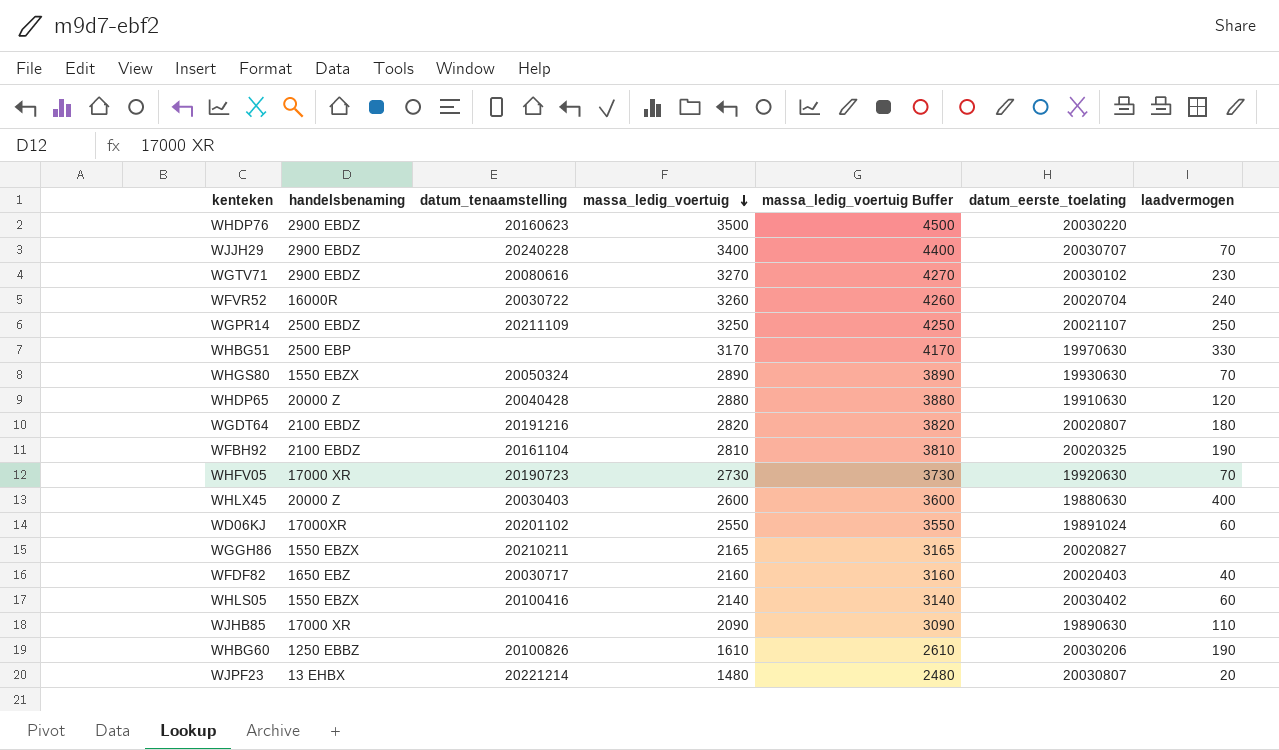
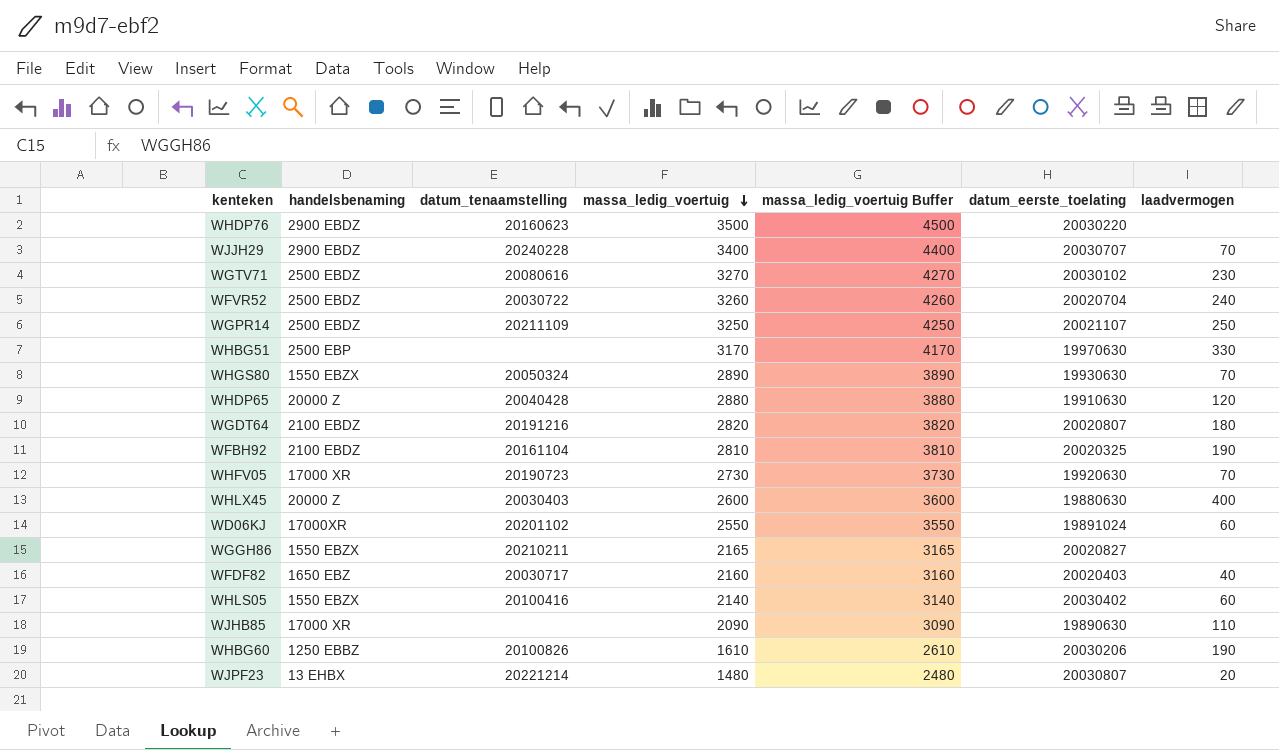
WGTV71 | handelsbenaming: 2900 EBDZ -> 2500 EBDZ
WFVR52 | handelsbenaming: 16000R -> 2500 EBDZ

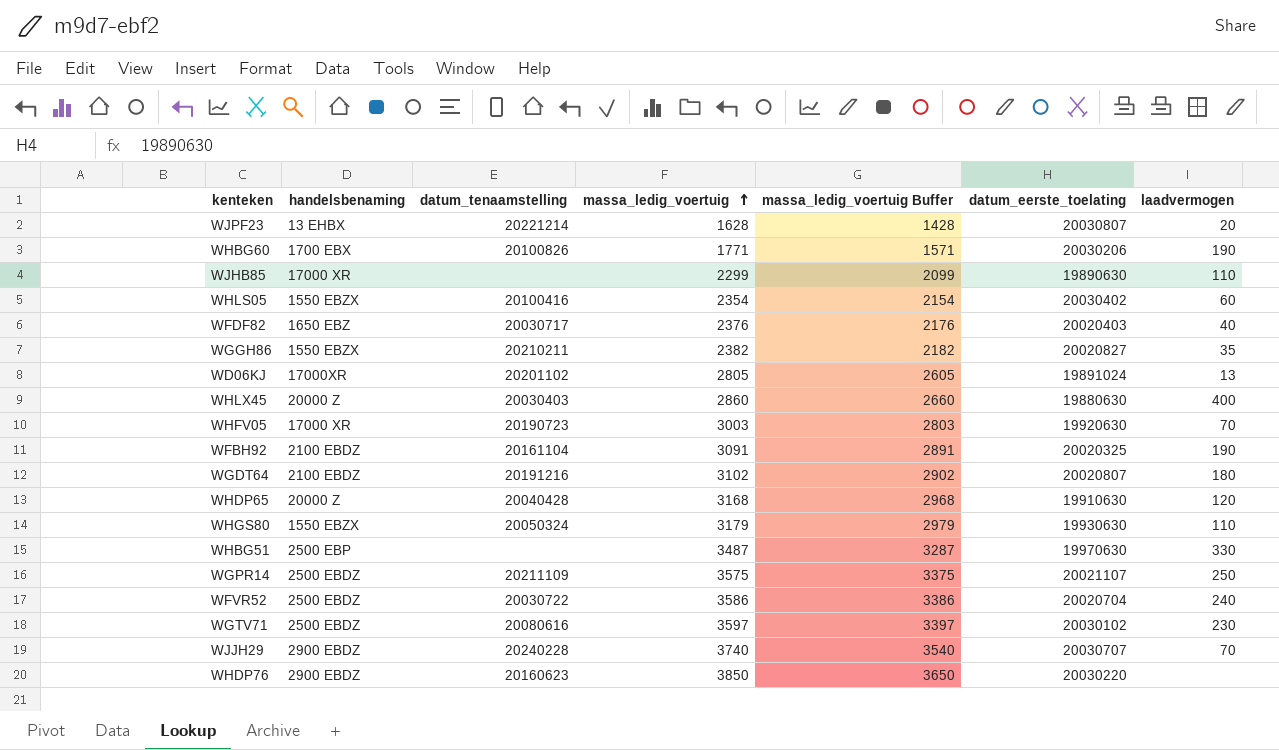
row order: massa_ledig_voertuig descending -> massa_ledig_voertuig ascending
column massa_ledig_voertuig Buffer | formula: [massa_ledig_voertuig] + 1000 -> [massa_ledig_voertuig] - 200
WJPF23 | massa_ledig_voertuig: 1480 -> 1628
WHBG60 | handelsbenaming: 1250 EBBZ -> 1700 EBX
WHBG60 | massa_ledig_voertuig: 1610 -> 1771
WJHB85 | massa_ledig_voertuig: 2090 -> 2299
WHLS05 | massa_ledig_voertuig: 2140 -> 2354
WFDF82 | massa_ledig_voertuig: 2160 -> 2376
WGGH86 | massa_ledig_voertuig: 2165 -> 2382
WGGH86 | laadvermogen: none -> 35
WD06KJ | massa_ledig_voertuig: 2550 -> 2805
WD06KJ | laadvermogen: 60 -> 13
WHLX45 | massa_ledig_voertuig: 2600 -> 2860
WHFV05 | massa_ledig_voertuig: 2730 -> 3003
WFBH92 | massa_ledig_voertuig: 2810 -> 3091
WGDT64 | massa_ledig_voertuig: 2820 -> 3102
WHDP65 | massa_ledig_voertuig: 2880 -> 3168
WHGS80 | massa_ledig_voertuig: 2890 -> 3179
WHGS80 | laadvermogen: 70 -> 110
WHBG51 | massa_ledig_voertuig: 3170 -> 3487
WGPR14 | massa_ledig_voertuig: 3250 -> 3575
WFVR52 | massa_ledig_voertuig: 3260 -> 3586
WGTV71 | massa_ledig_voertuig: 3270 -> 3597
WJJH29 | massa_ledig_voertuig: 3400 -> 3740
WHDP76 | massa_ledig_voertuig: 3500 -> 3850

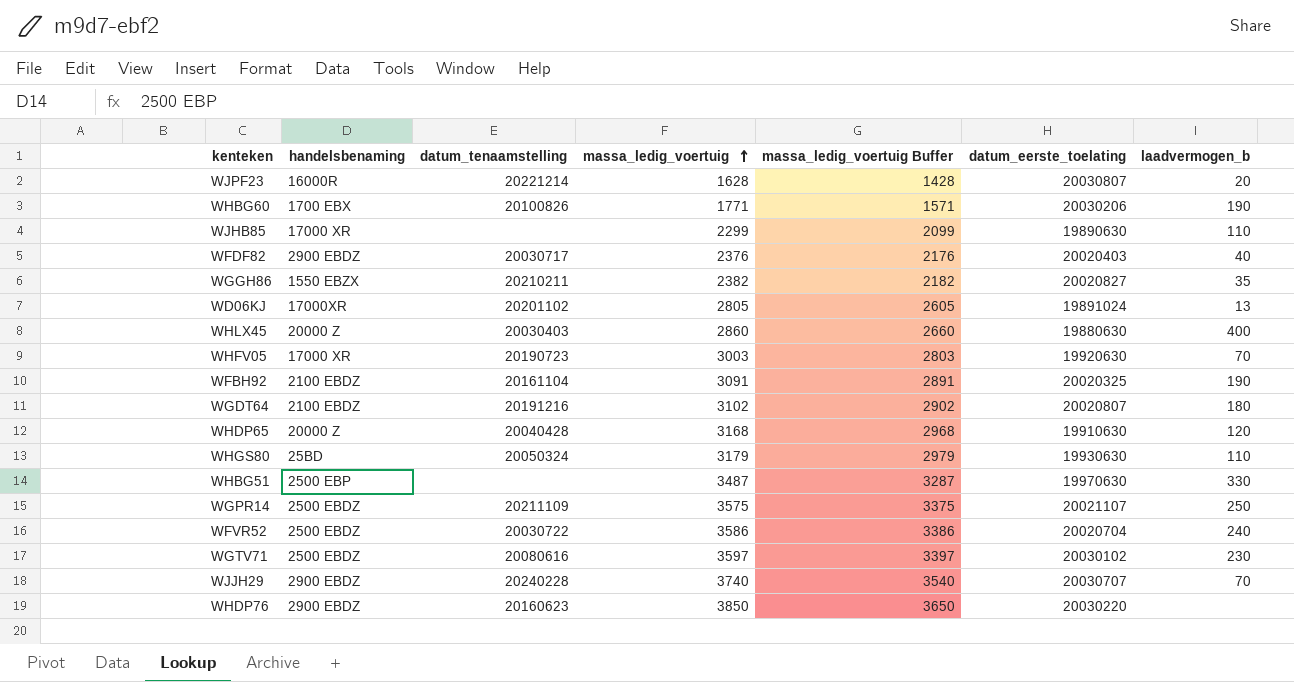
column name: laadvermogen -> laadvermogen_b
row WHLS05: 1550 EBZX | 20100416 | 2354 | 2154 | 20030402 | 60 -> none
WJPF23 | handelsbenaming: 13 EHBX -> 16000R
WFDF82 | handelsbenaming: 1650 EBZ -> 2900 EBDZ
WHGS80 | handelsbenaming: 1550 EBZX -> 25BD

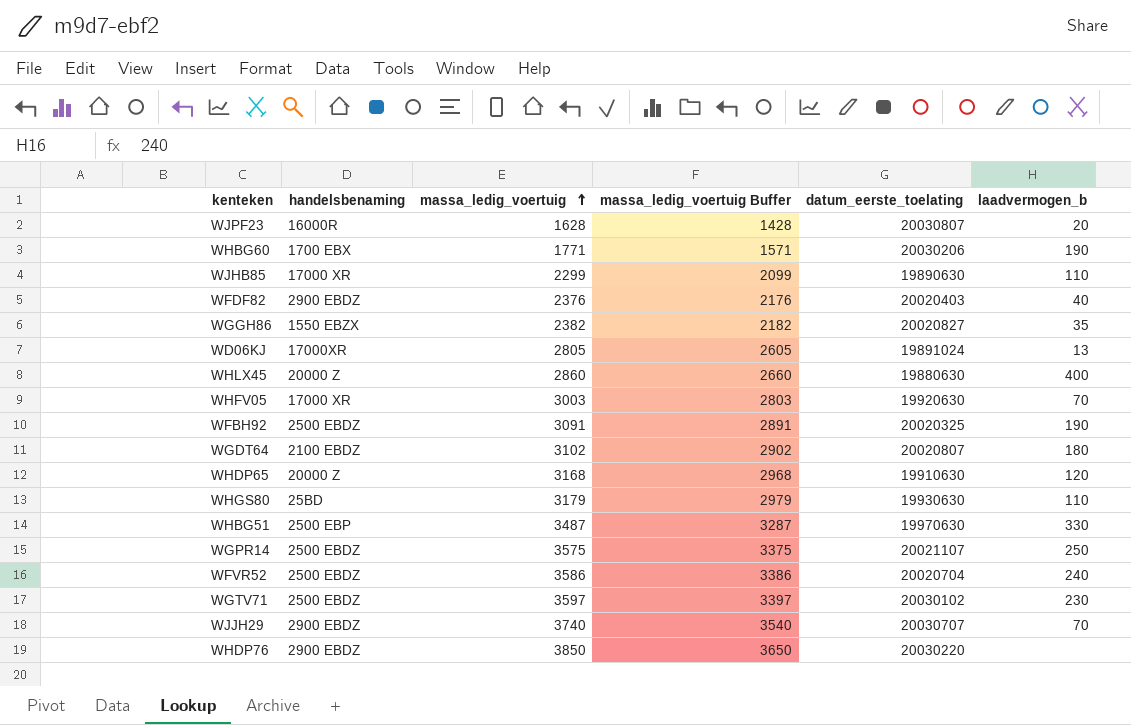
column datum_tenaamstelling | position: 3 -> none
WFBH92 | handelsbenaming: 2100 EBDZ -> 2500 EBDZ

